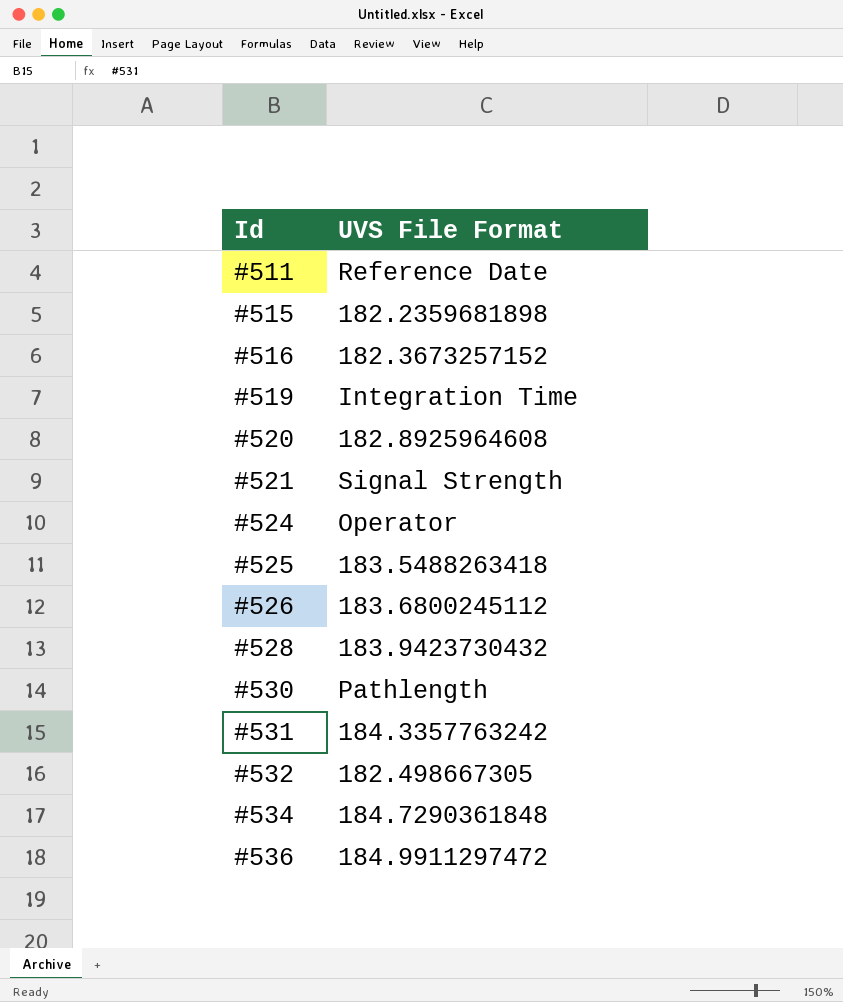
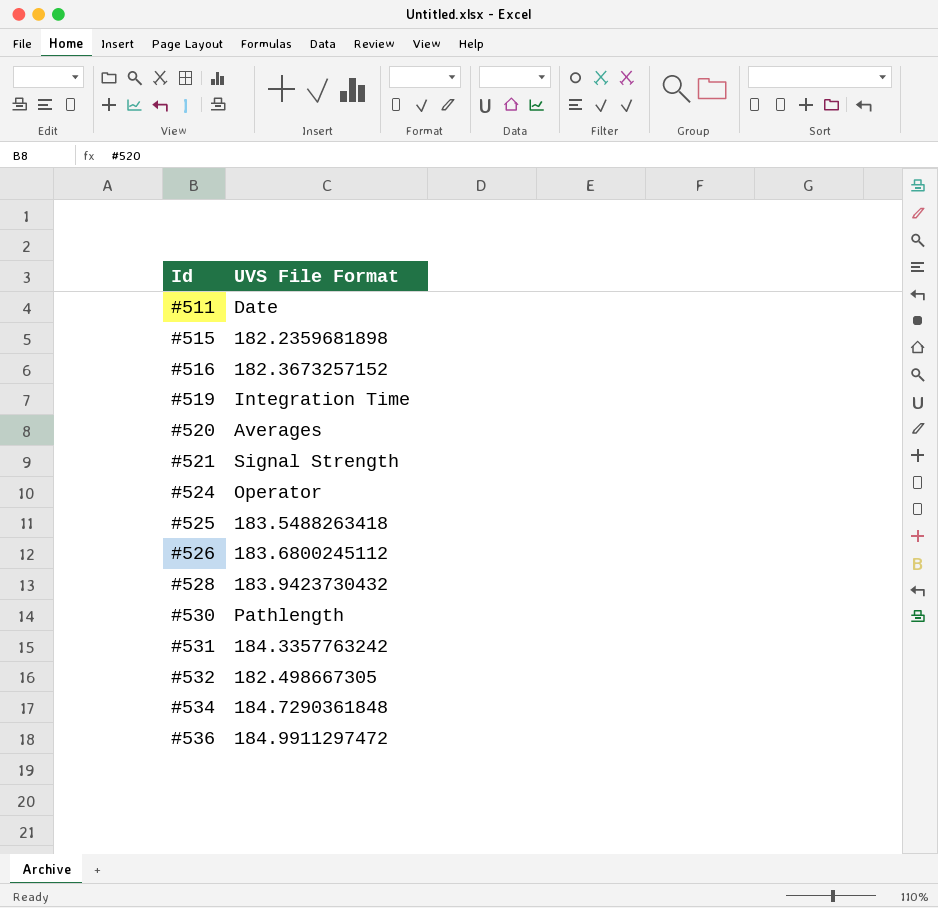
#511 | UVS File Format: Reference Date -> Date
#520 | UVS File Format: 182.8925964608 -> Averages

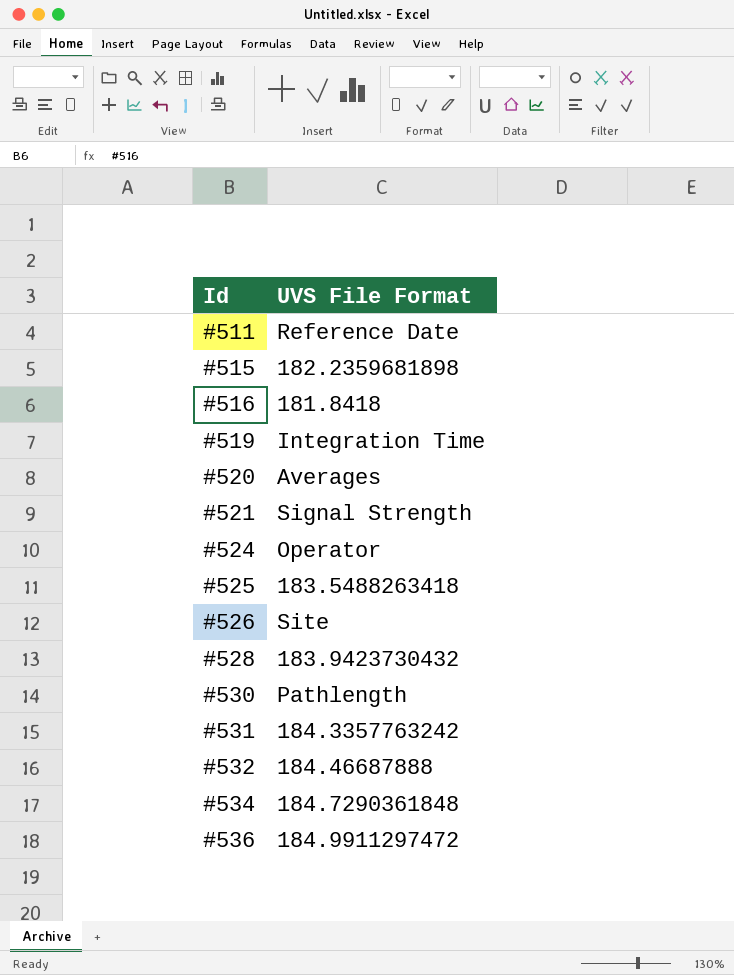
#511 | UVS File Format: Date -> Reference Date
#516 | UVS File Format: 182.3673257152 -> 181.8418
#526 | UVS File Format: 183.6800245112 -> Site
#532 | UVS File Format: 182.498667305 -> 184.46687888

